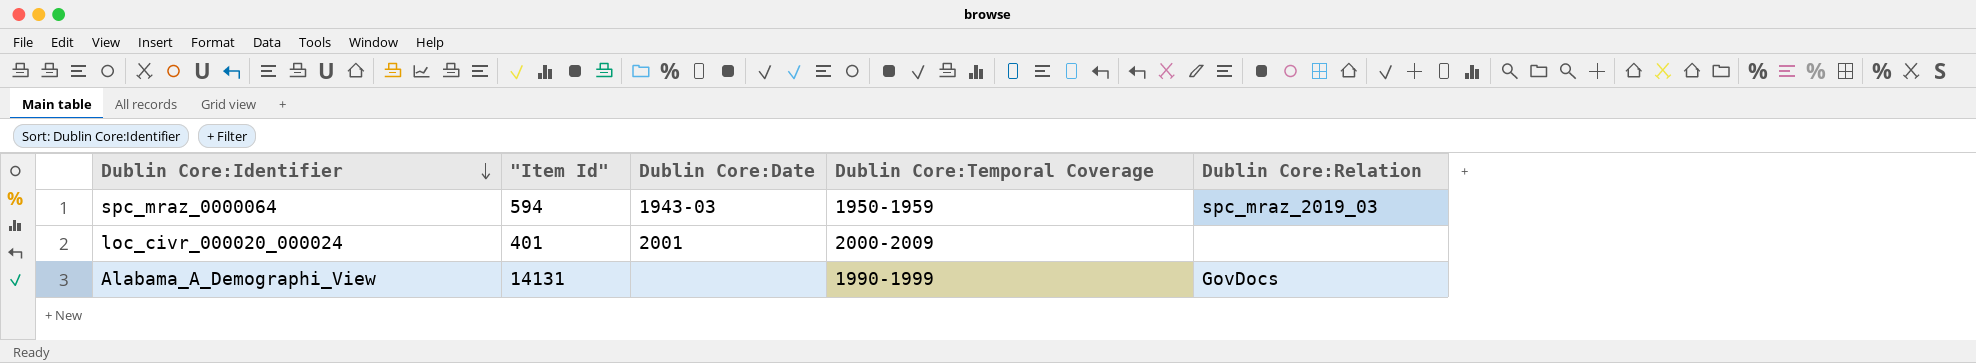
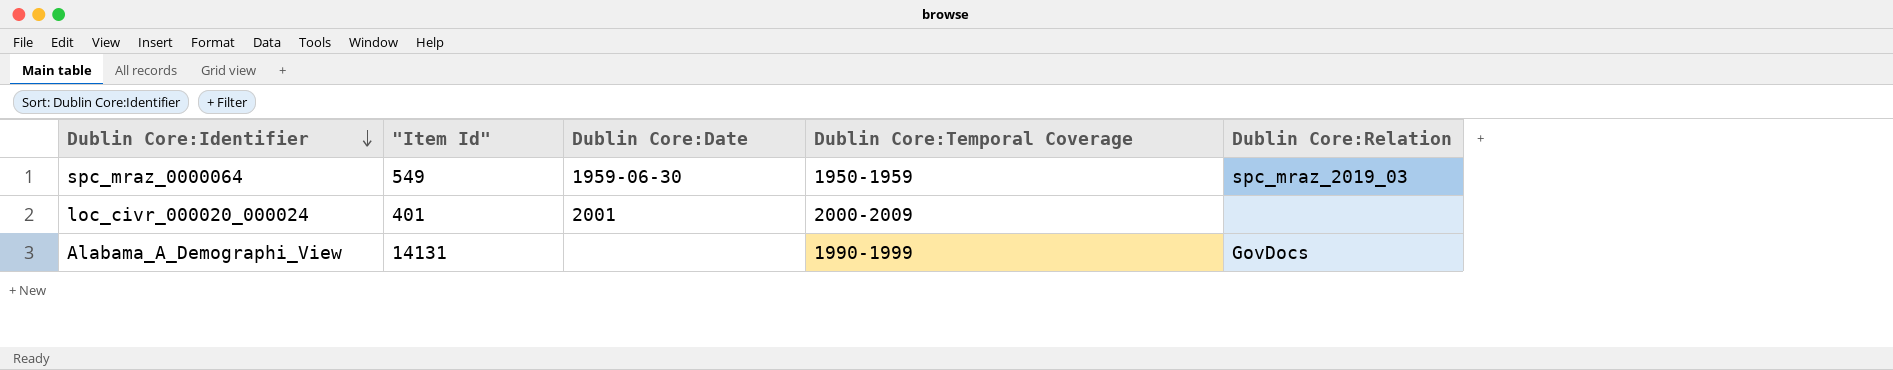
spc_mraz_0000064 | "Item Id": 594 -> 549
spc_mraz_0000064 | Dublin Core:Date: 1943-03 -> 1959-06-30

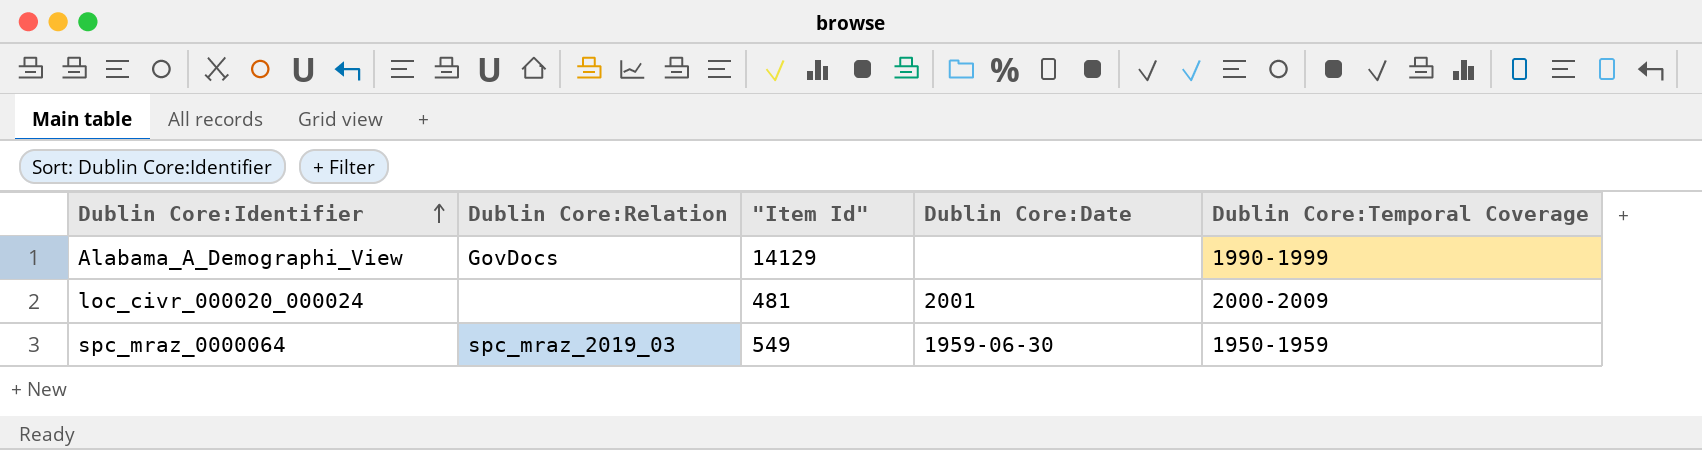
row order: Dublin Core:Identifier descending -> Dublin Core:Identifier ascending
column Dublin Core:Relation | position: 5 -> 2
Alabama_A_Demographi_View | "Item Id": 14131 -> 14129
loc_civr_000020_000024 | "Item Id": 401 -> 481

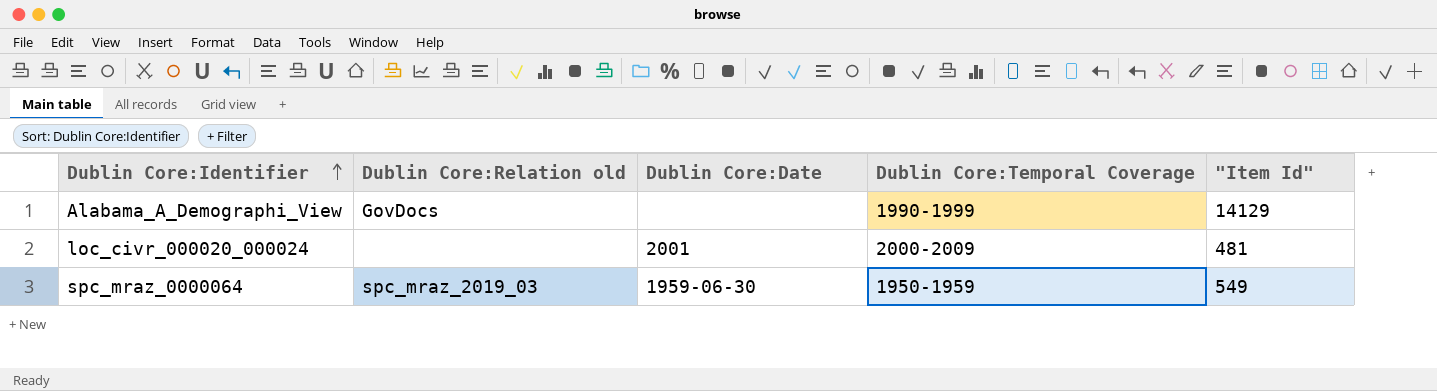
column name: Dublin Core:Relation -> Dublin Core:Relation old
column "Item Id" | position: 3 -> 5

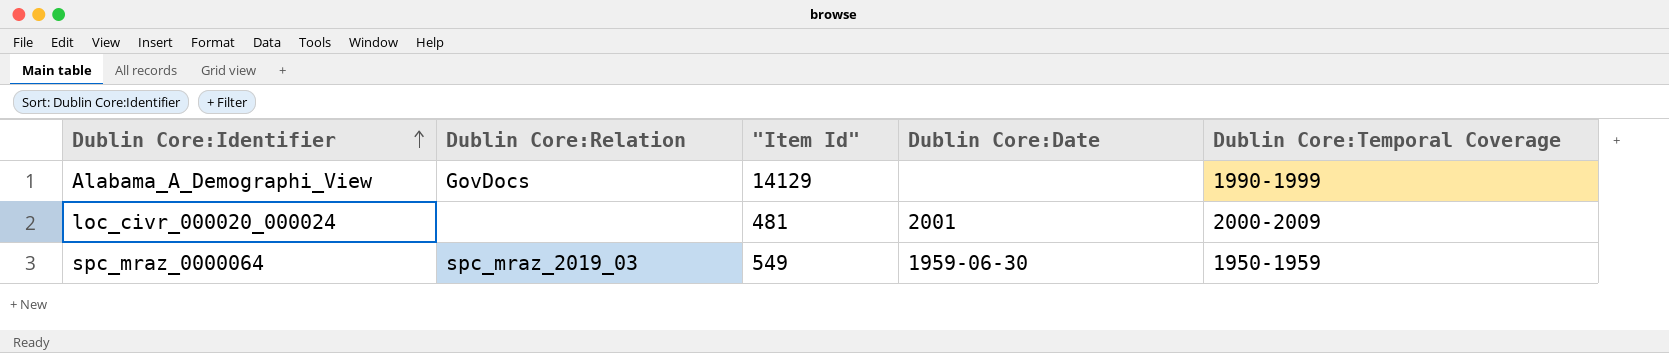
column name: Dublin Core:Relation old -> Dublin Core:Relation
column "Item Id" | position: 5 -> 3

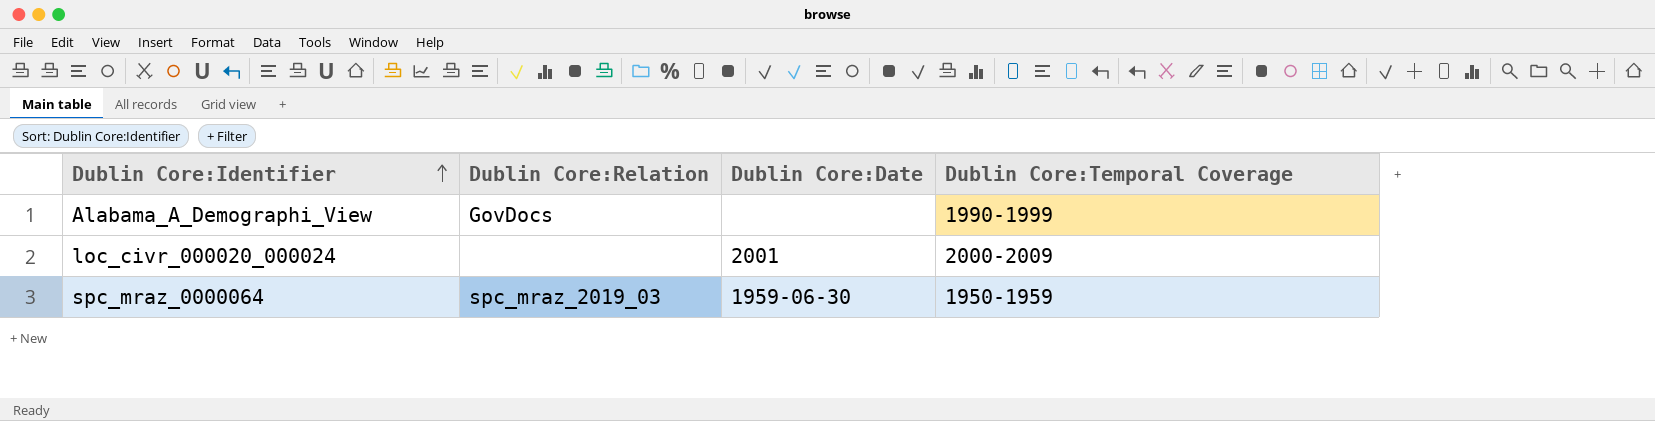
column "Item Id" | position: 3 -> none

